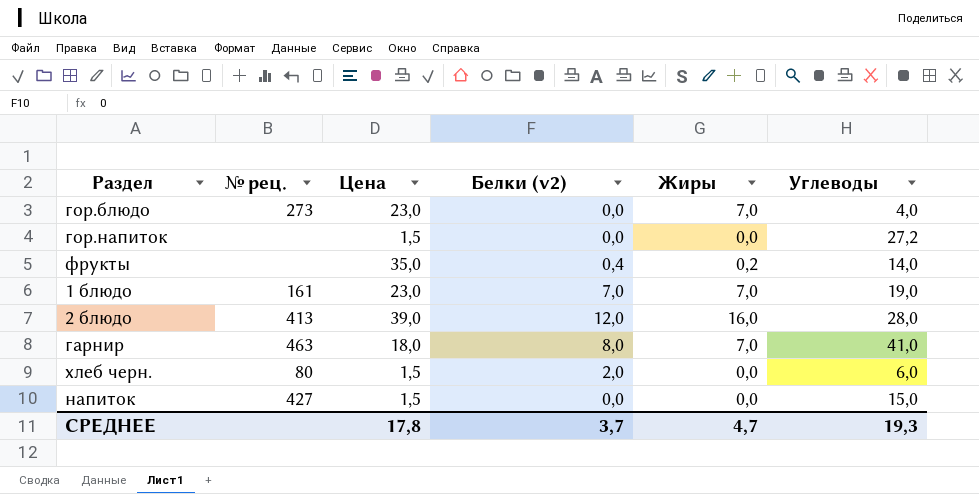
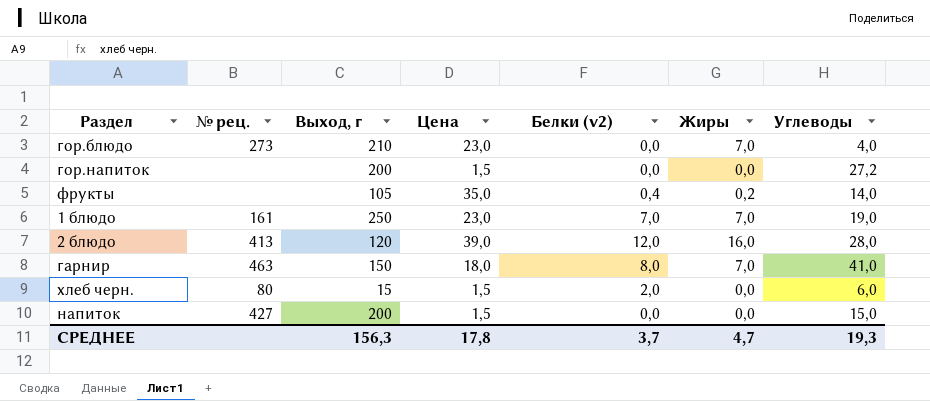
column Выход, г | position: none -> 3

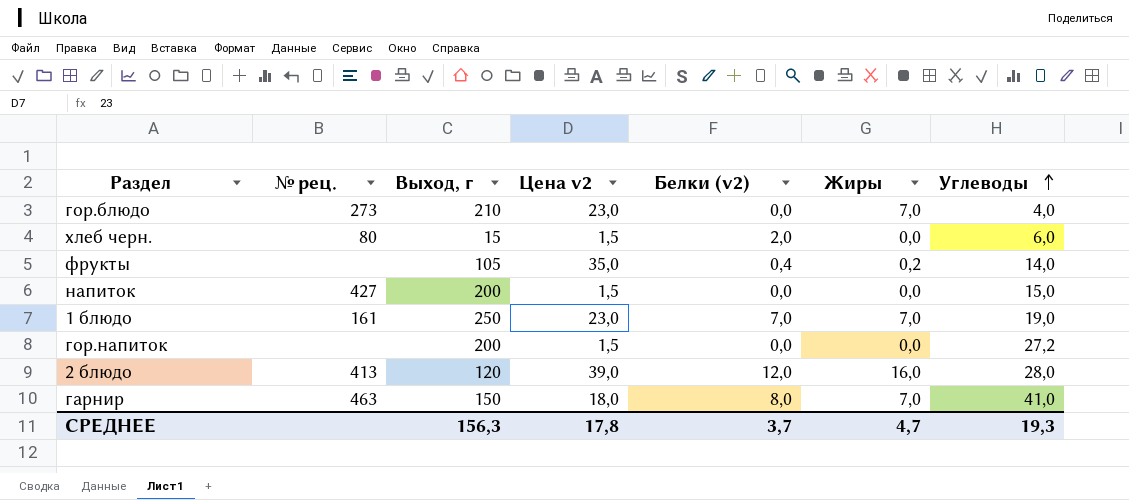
row order: none -> Углеводы ascending
column name: Цена -> Цена v2

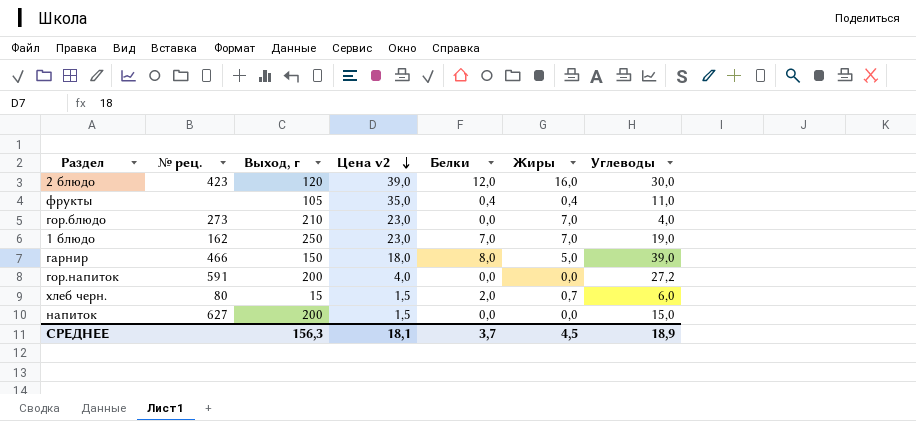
row order: Углеводы ascending -> Цена v2 descending
column name: Белки (v2) -> Белки
2 блюдо | № рец.: 413 -> 423
2 блюдо | Углеводы: 28,0 -> 30,0
фрукты | Жиры: 0,2 -> 0,4
фрукты | Углеводы: 14,0 -> 11,0
1 блюдо | № рец.: 161 -> 162
гарнир | № рец.: 463 -> 466
гарнир | Жиры: 7,0 -> 5,0
гарнир | Углеводы: 41,0 -> 39,0
гор.напиток | № рец.: none -> 591
гор.напиток | Цена v2: 1,5 -> 4,0
хлеб черн. | Жиры: 0,0 -> 0,7
напиток | № рец.: 427 -> 627
СРЕДНЕЕ | Цена v2: 17,8 -> 18,1
СРЕДНЕЕ | Жиры: 4,7 -> 4,5
СРЕДНЕЕ | Углеводы: 19,3 -> 18,9

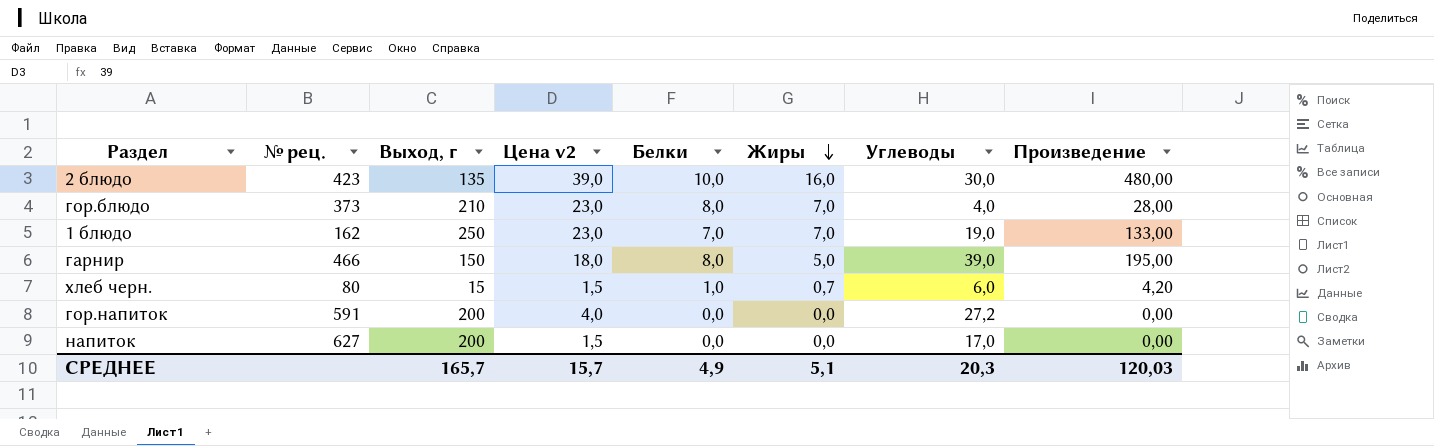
row order: Цена v2 descending -> Жиры descending
column Произведение | formula: none -> [Жиры] * [Углеводы]
row фрукты: none | 105 | 35,0 | 0,4 | 0,4 | 11,0 -> none
2 блюдо | Выход, г: 120 -> 135
2 блюдо | Белки: 12,0 -> 10,0
гор.блюдо | № рец.: 273 -> 373
гор.блюдо | Белки: 0,0 -> 8,0
хлеб черн. | Белки: 2,0 -> 1,0
напиток | Углеводы: 15,0 -> 17,0
СРЕДНЕЕ | Выход, г: 156,3 -> 165,7
СРЕДНЕЕ | Цена v2: 18,1 -> 15,7
СРЕДНЕЕ | Белки: 3,7 -> 4,9
СРЕДНЕЕ | Жиры: 4,5 -> 5,1
СРЕДНЕЕ | Углеводы: 18,9 -> 20,3

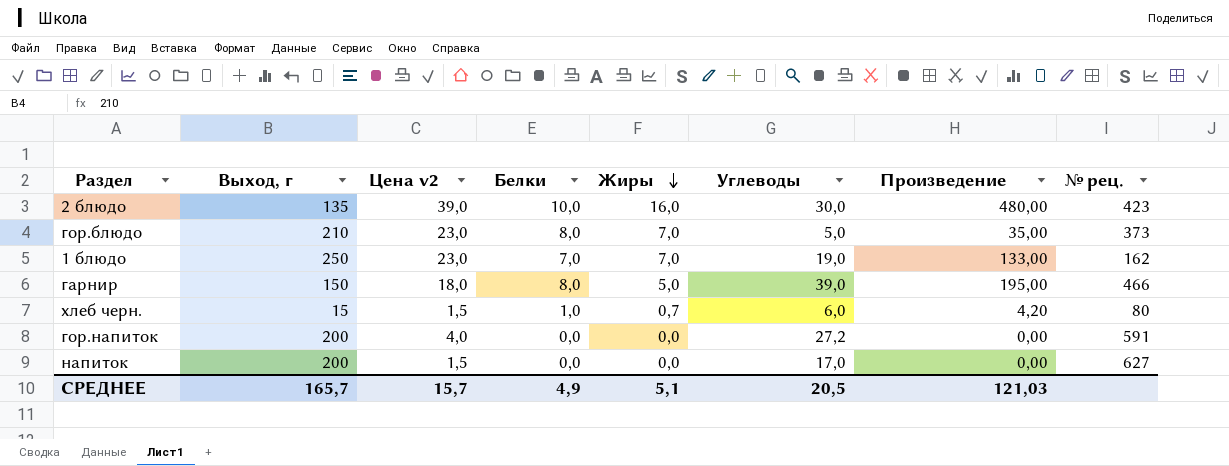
column № рец. | position: 2 -> 8
гор.блюдо | Углеводы: 4,0 -> 5,0
гор.блюдо | Произведение: 28,00 -> 35,00
СРЕДНЕЕ | Углеводы: 20,3 -> 20,5
СРЕДНЕЕ | Произведение: 120,03 -> 121,03

